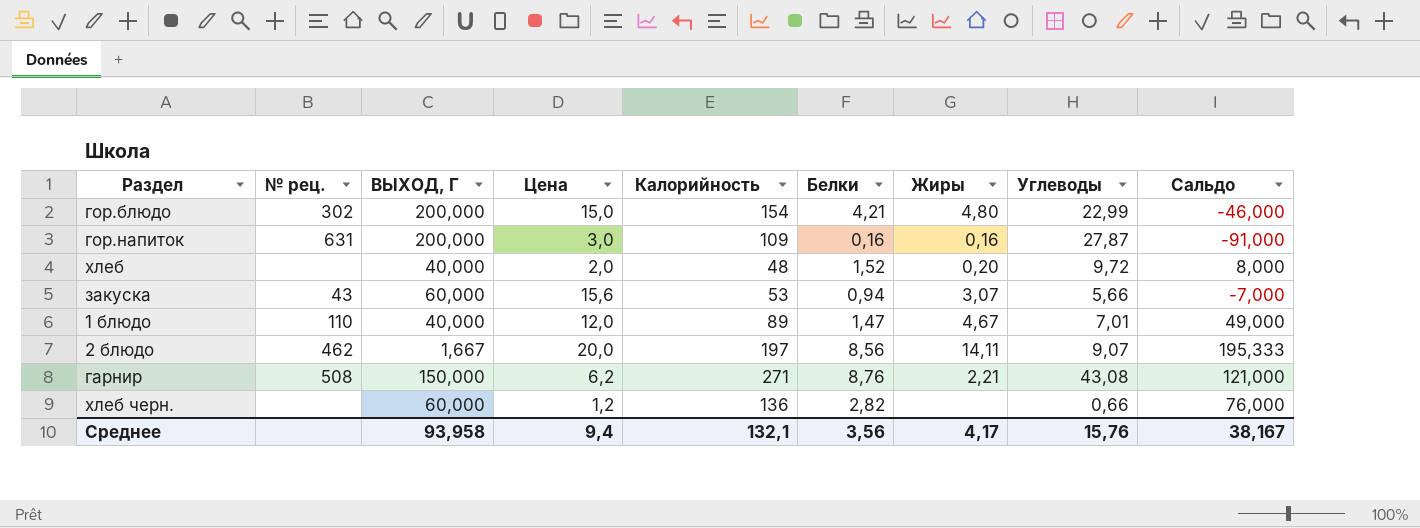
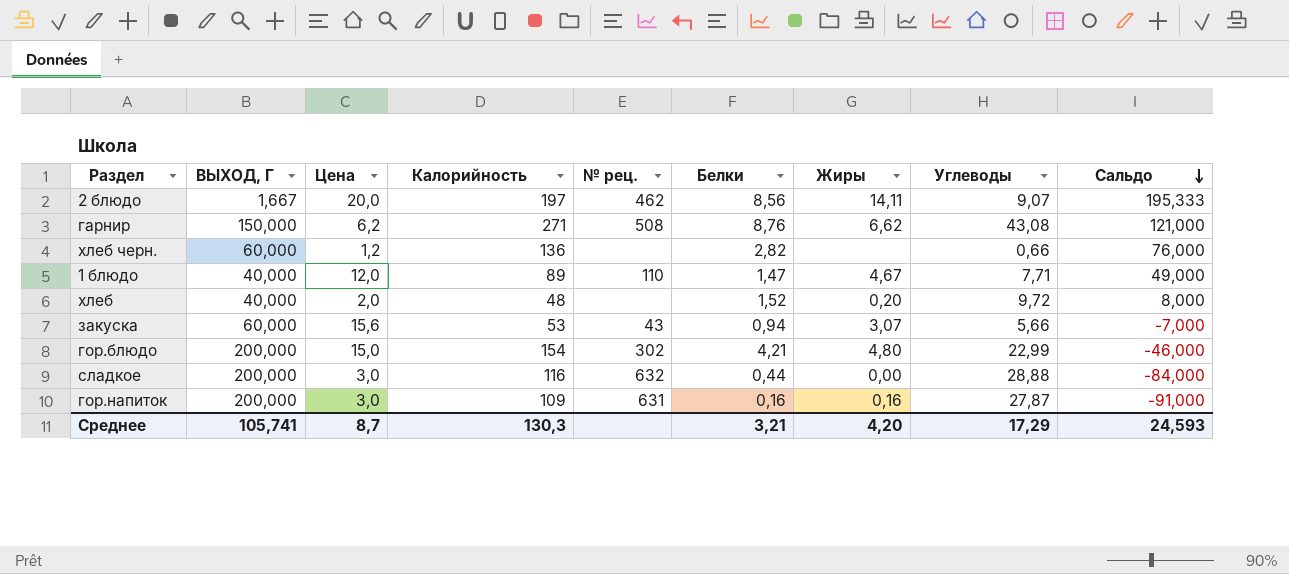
row order: none -> Сальдо descending
column № рец. | position: 2 -> 5
гарнир | Жиры: 2,21 -> 6,62
1 блюдо | Углеводы: 7,01 -> 7,71
row сладкое: none -> 200,000 | 3,0 | 116 | 632 | 0,44 | 0,00 | 28,88 | -84,000
Среднее | ВЫХОД, Г: 93,958 -> 105,741
Среднее | Цена: 9,4 -> 8,7
Среднее | Калорийность: 132,1 -> 130,3
Среднее | Белки: 3,56 -> 3,21
Среднее | Жиры: 4,17 -> 4,20
Среднее | Углеводы: 15,76 -> 17,29
Среднее | Сальдо: 38,167 -> 24,593

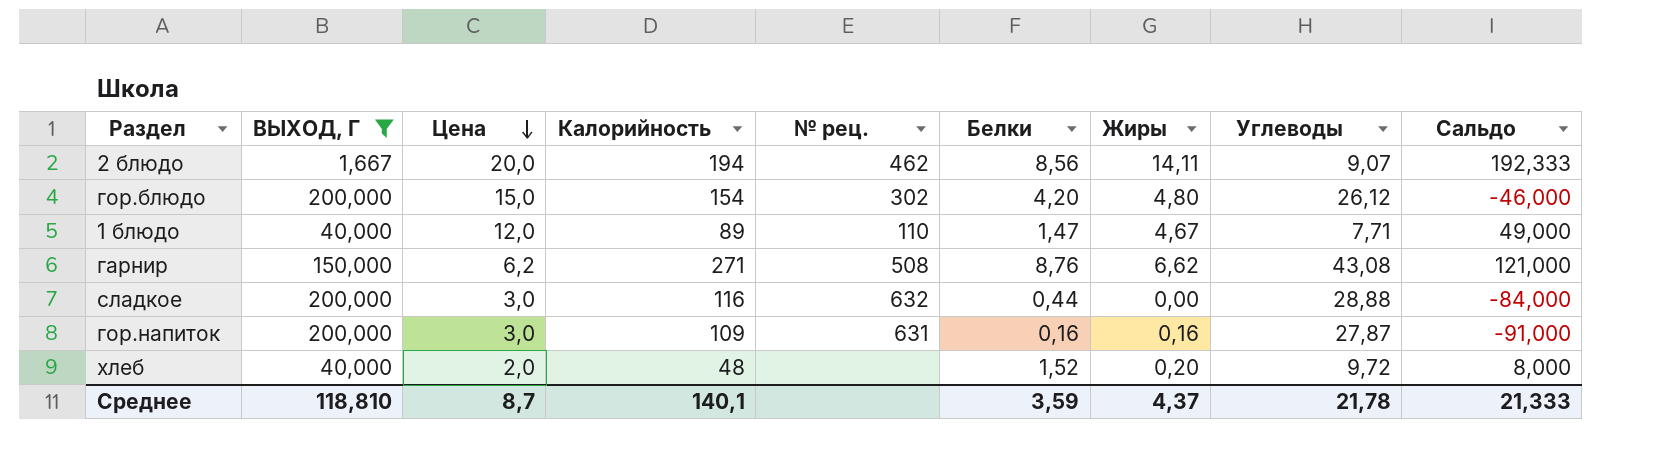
filter: none -> ВЫХОД, Г != 60,000
row order: Сальдо descending -> Цена descending
2 блюдо | Калорийность: 197 -> 194
2 блюдо | Сальдо: 195,333 -> 192,333
гор.блюдо | Белки: 4,21 -> 4,20
гор.блюдо | Углеводы: 22,99 -> 26,12
Среднее | ВЫХОД, Г: 105,741 -> 118,810
Среднее | Калорийность: 130,3 -> 140,1
Среднее | Белки: 3,21 -> 3,59
Среднее | Жиры: 4,20 -> 4,37
Среднее | Углеводы: 17,29 -> 21,78
Среднее | Сальдо: 24,593 -> 21,333

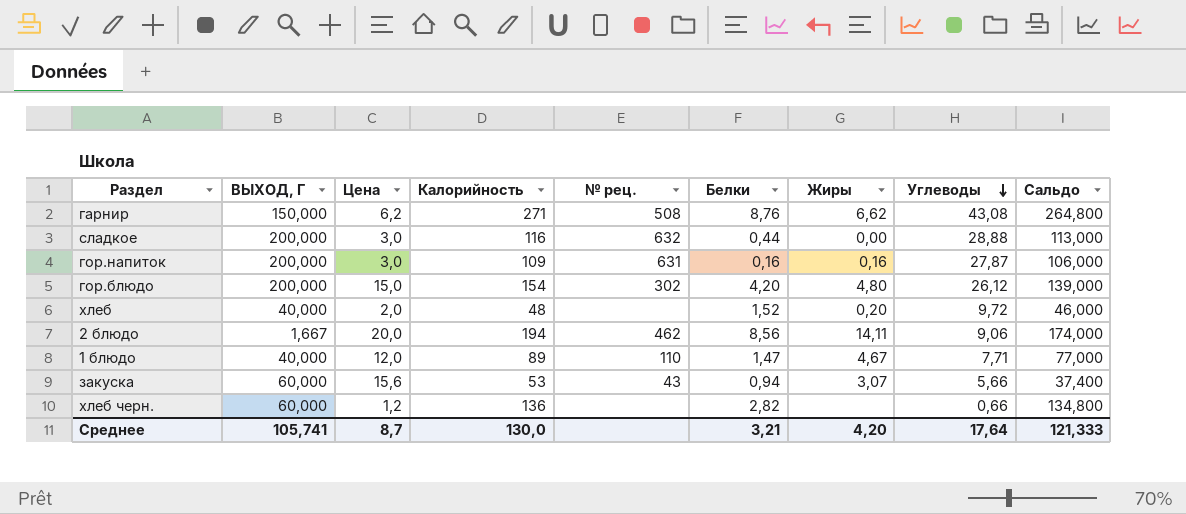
filter: ВЫХОД, Г != 60,000 -> none
row order: Цена descending -> Углеводы descending
column Сальдо | formula: [Калорийность] - [ВЫХОД, Г] -> [Калорийность] - [Цена]
2 блюдо | Углеводы: 9,07 -> 9,06
Среднее | ВЫХОД, Г: 118,810 -> 105,741
Среднее | Калорийность: 140,1 -> 130,0
Среднее | Белки: 3,59 -> 3,21
Среднее | Жиры: 4,37 -> 4,20
Среднее | Углеводы: 21,78 -> 17,64
Среднее | Сальдо: 21,333 -> 121,333

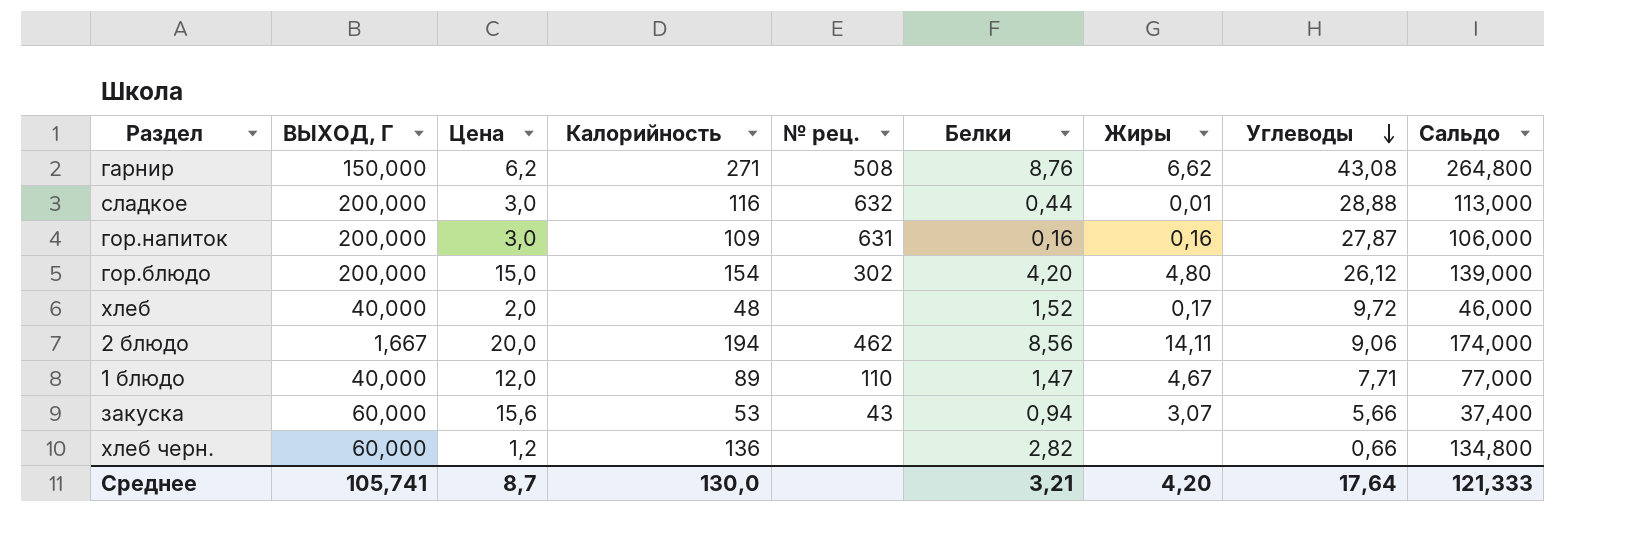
сладкое | Жиры: 0,00 -> 0,01
хлеб | Жиры: 0,20 -> 0,17

